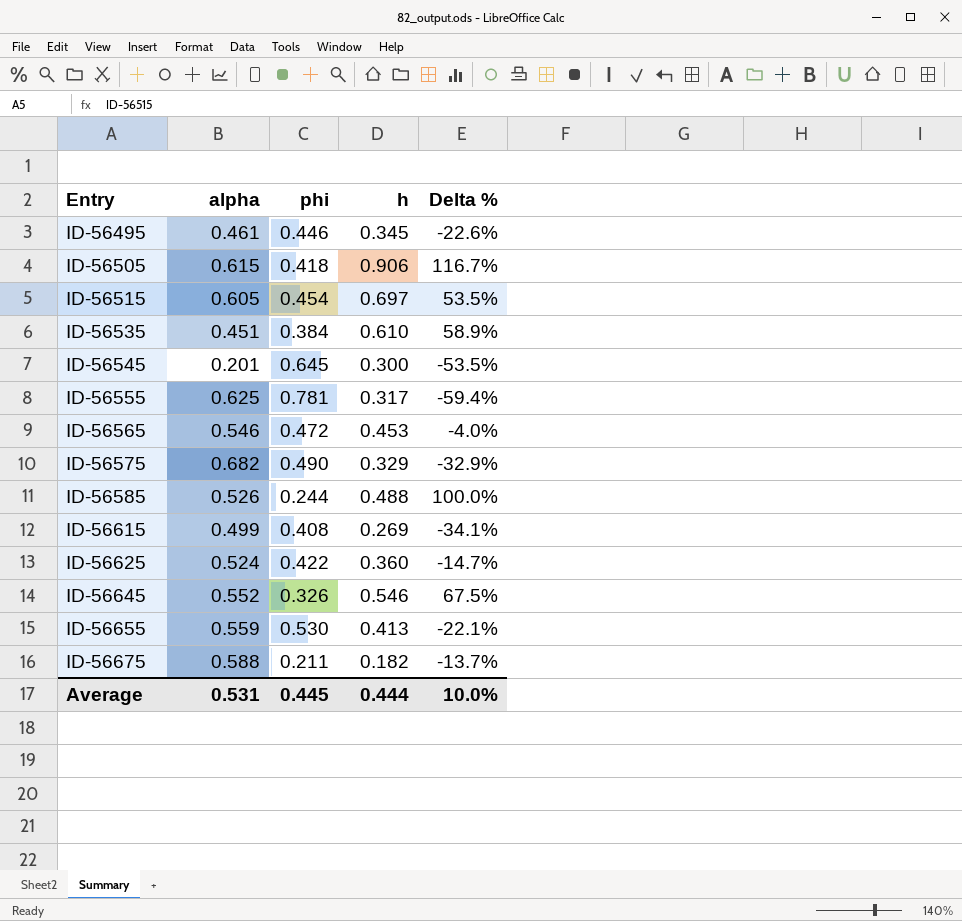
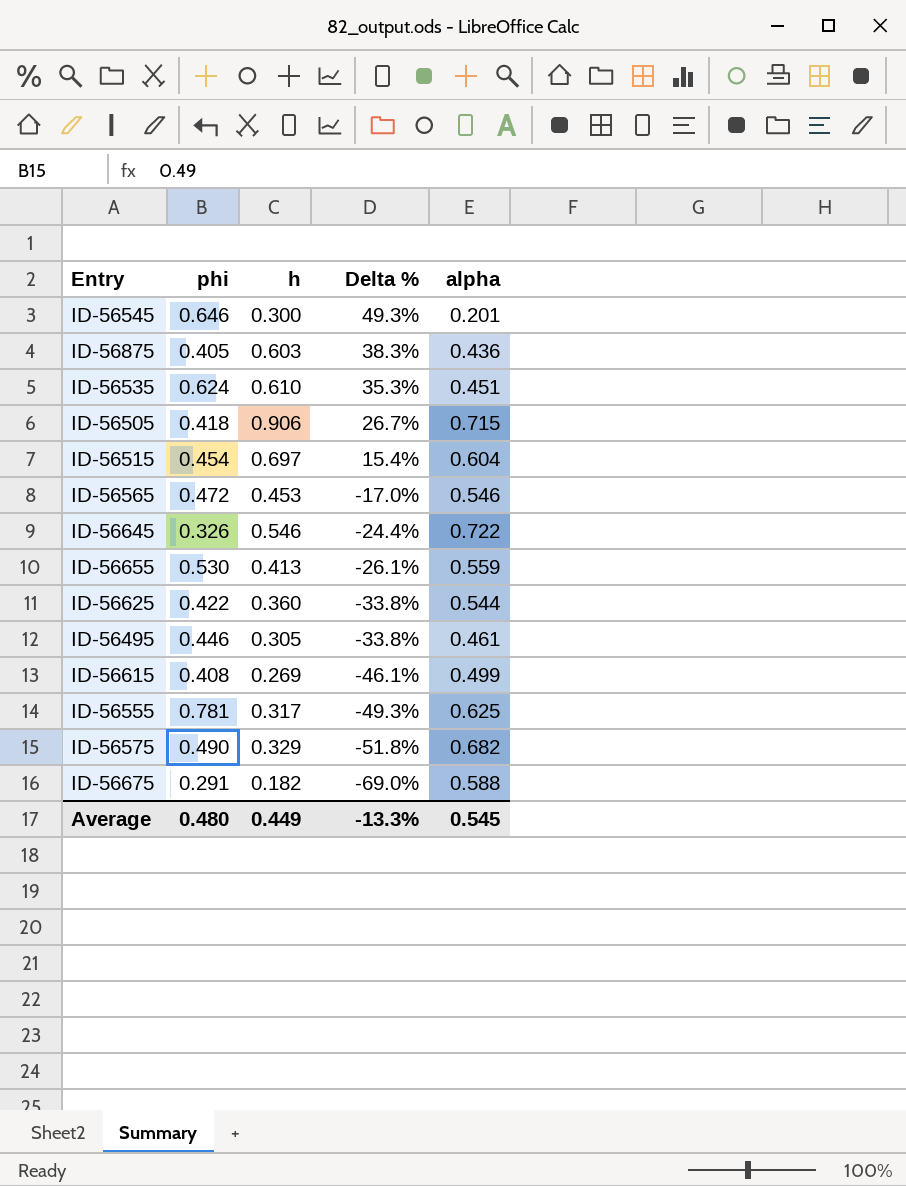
row order: Entry ascending -> Delta % descending
column Delta % | formula: ([h] - [phi]) / [phi] -> ([h] - [alpha]) / [alpha]
column alpha | position: 2 -> 5
row ID-56585: 0.526 | 0.244 | 0.488 | 100.0% -> none
ID-56545 | phi: 0.645 -> 0.646
row ID-56875: none -> 0.405 | 0.603 | 38.3% | 0.436
ID-56535 | phi: 0.384 -> 0.624
ID-56505 | alpha: 0.615 -> 0.715
ID-56515 | alpha: 0.605 -> 0.604
ID-56645 | alpha: 0.552 -> 0.722
ID-56625 | alpha: 0.524 -> 0.544
ID-56495 | h: 0.345 -> 0.305
ID-56675 | phi: 0.211 -> 0.291
Average | phi: 0.445 -> 0.480
Average | h: 0.444 -> 0.449
Average | Delta %: 10.0% -> -13.3%
Average | alpha: 0.531 -> 0.545

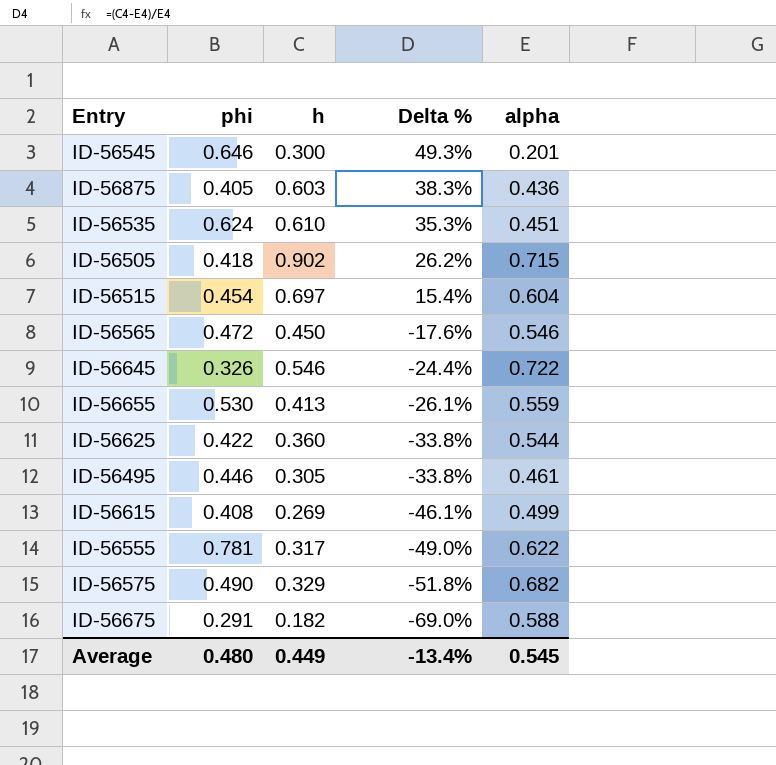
ID-56505 | h: 0.906 -> 0.902
ID-56505 | Delta %: 26.7% -> 26.2%
ID-56565 | h: 0.453 -> 0.450
ID-56565 | Delta %: -17.0% -> -17.6%
ID-56555 | Delta %: -49.3% -> -49.0%
ID-56555 | alpha: 0.625 -> 0.622
Average | Delta %: -13.3% -> -13.4%

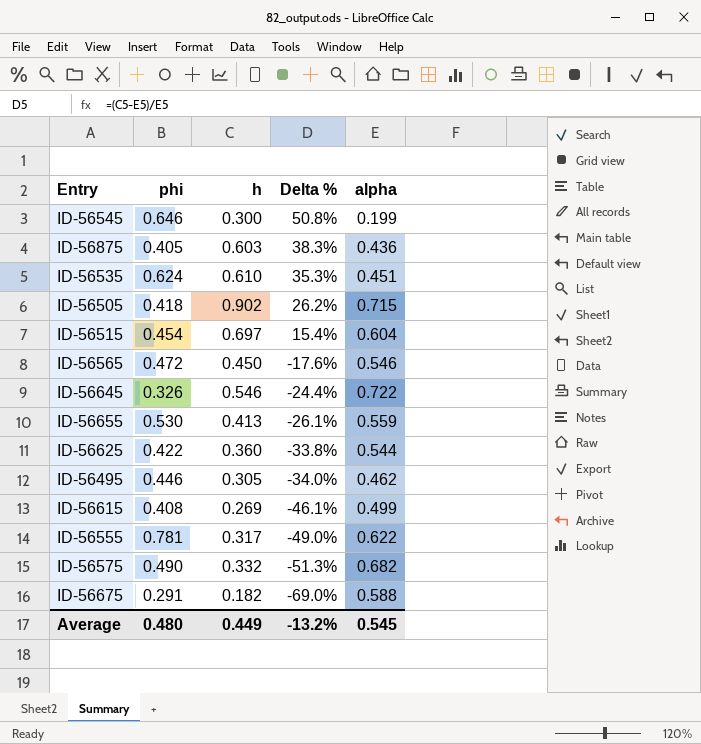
ID-56545 | Delta %: 49.3% -> 50.8%
ID-56545 | alpha: 0.201 -> 0.199
ID-56495 | Delta %: -33.8% -> -34.0%
ID-56495 | alpha: 0.461 -> 0.462
ID-56575 | h: 0.329 -> 0.332
ID-56575 | Delta %: -51.8% -> -51.3%
Average | Delta %: -13.4% -> -13.2%

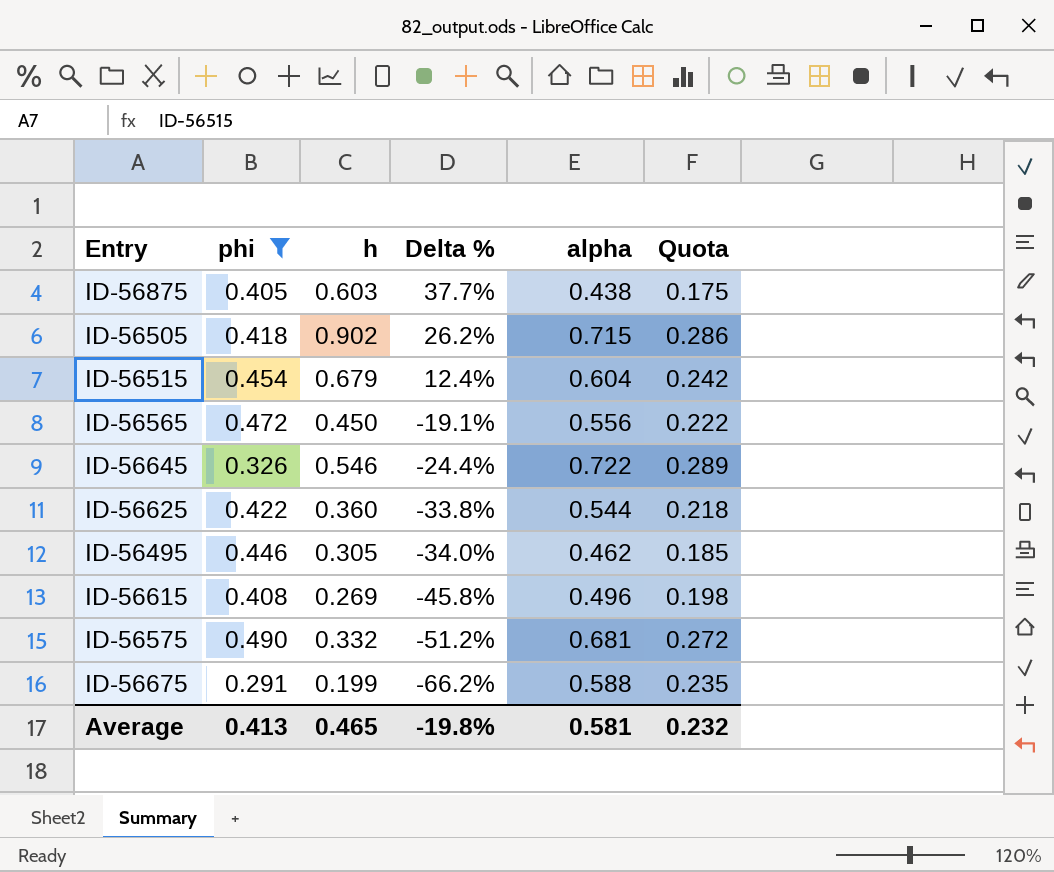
filter: none -> phi <= 0.490
column Quota | formula: none -> [alpha] * 0.4
ID-56875 | Delta %: 38.3% -> 37.7%
ID-56875 | alpha: 0.436 -> 0.438
ID-56515 | h: 0.697 -> 0.679
ID-56515 | Delta %: 15.4% -> 12.4%
ID-56565 | Delta %: -17.6% -> -19.1%
ID-56565 | alpha: 0.546 -> 0.556
ID-56615 | Delta %: -46.1% -> -45.8%
ID-56615 | alpha: 0.499 -> 0.496
ID-56575 | Delta %: -51.3% -> -51.2%
ID-56575 | alpha: 0.682 -> 0.681
ID-56675 | h: 0.182 -> 0.199
ID-56675 | Delta %: -69.0% -> -66.2%
Average | phi: 0.480 -> 0.413
Average | h: 0.449 -> 0.465
Average | Delta %: -13.2% -> -19.8%
Average | alpha: 0.545 -> 0.581

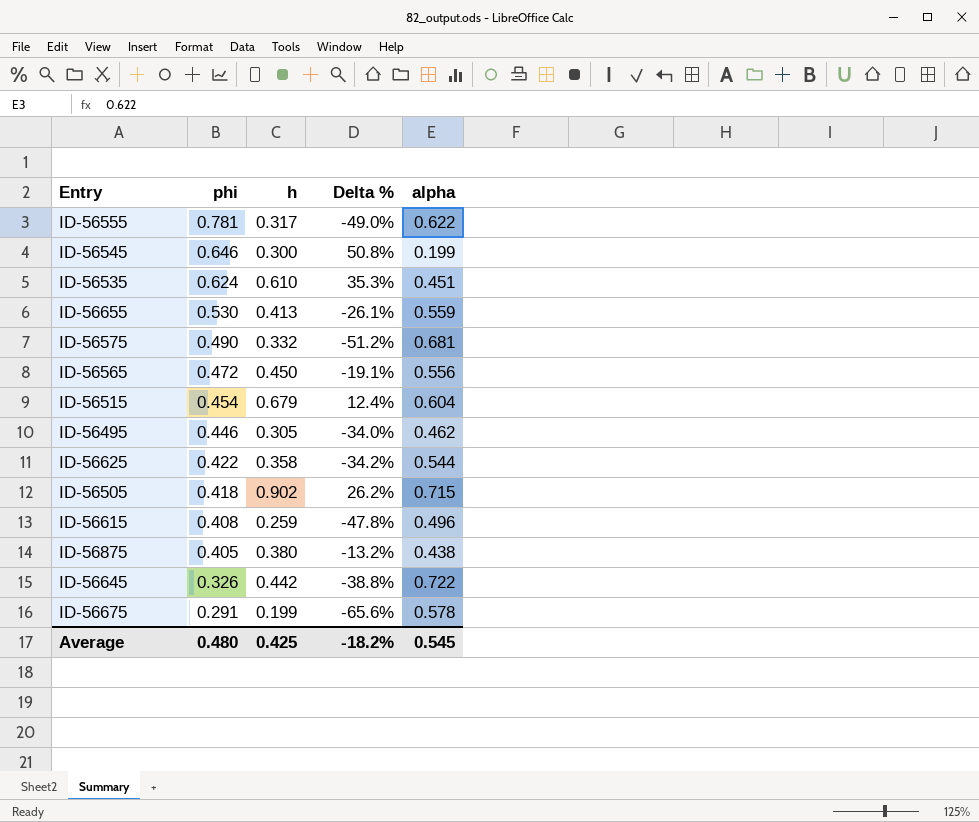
filter: phi <= 0.490 -> none
row order: Delta % descending -> phi descending
column Quota | formula: [alpha] * 0.4 -> none
ID-56625 | h: 0.360 -> 0.358
ID-56625 | Delta %: -33.8% -> -34.2%
ID-56615 | h: 0.269 -> 0.259
ID-56615 | Delta %: -45.8% -> -47.8%
ID-56875 | h: 0.603 -> 0.380
ID-56875 | Delta %: 37.7% -> -13.2%
ID-56645 | h: 0.546 -> 0.442
ID-56645 | Delta %: -24.4% -> -38.8%
ID-56675 | Delta %: -66.2% -> -65.6%
ID-56675 | alpha: 0.588 -> 0.578
Average | phi: 0.413 -> 0.480
Average | h: 0.465 -> 0.425
Average | Delta %: -19.8% -> -18.2%
Average | alpha: 0.581 -> 0.545

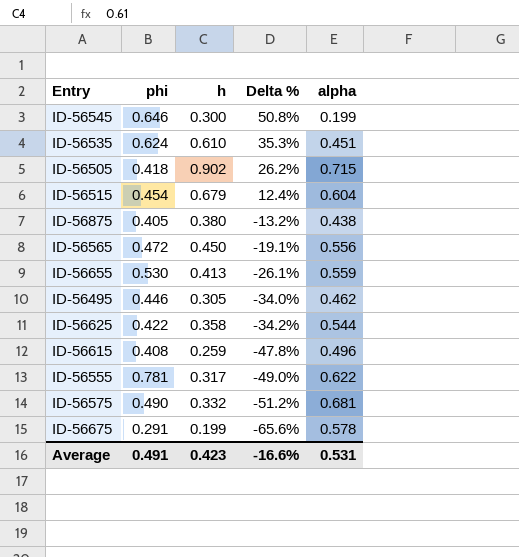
row order: phi descending -> Delta % descending
row ID-56645: 0.326 | 0.442 | -38.8% | 0.722 -> none
Average | phi: 0.480 -> 0.491
Average | h: 0.425 -> 0.423
Average | Delta %: -18.2% -> -16.6%
Average | alpha: 0.545 -> 0.531

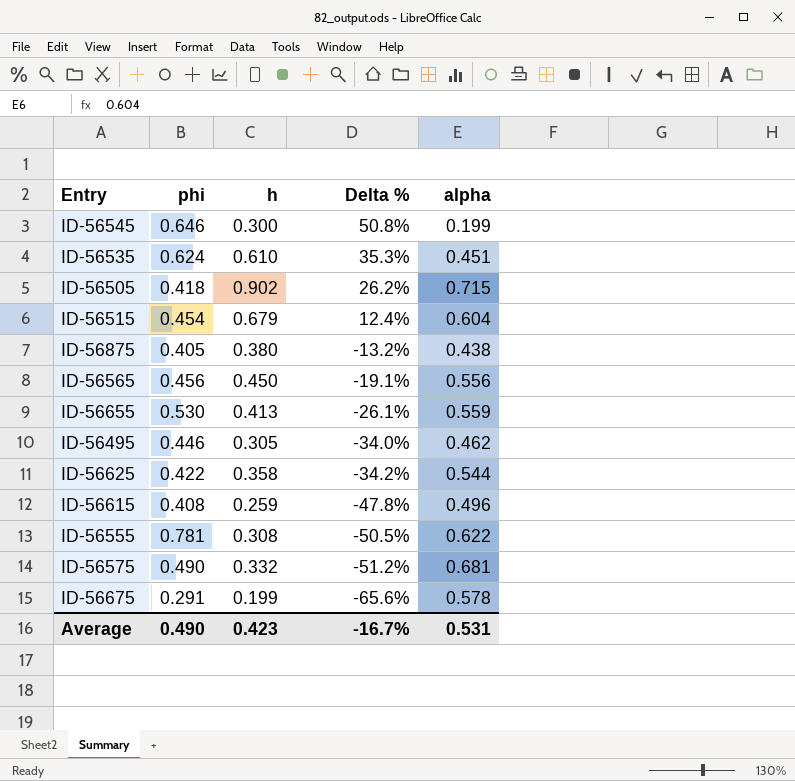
ID-56565 | phi: 0.472 -> 0.456
ID-56555 | h: 0.317 -> 0.308
ID-56555 | Delta %: -49.0% -> -50.5%
Average | phi: 0.491 -> 0.490
Average | Delta %: -16.6% -> -16.7%

